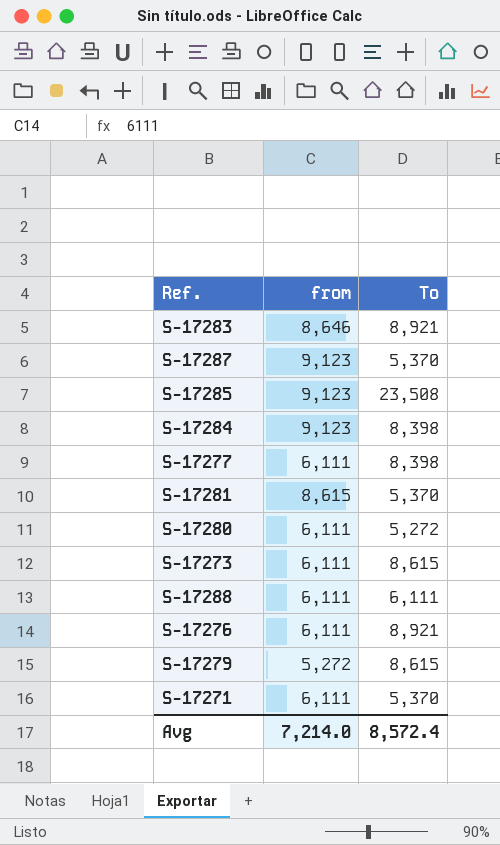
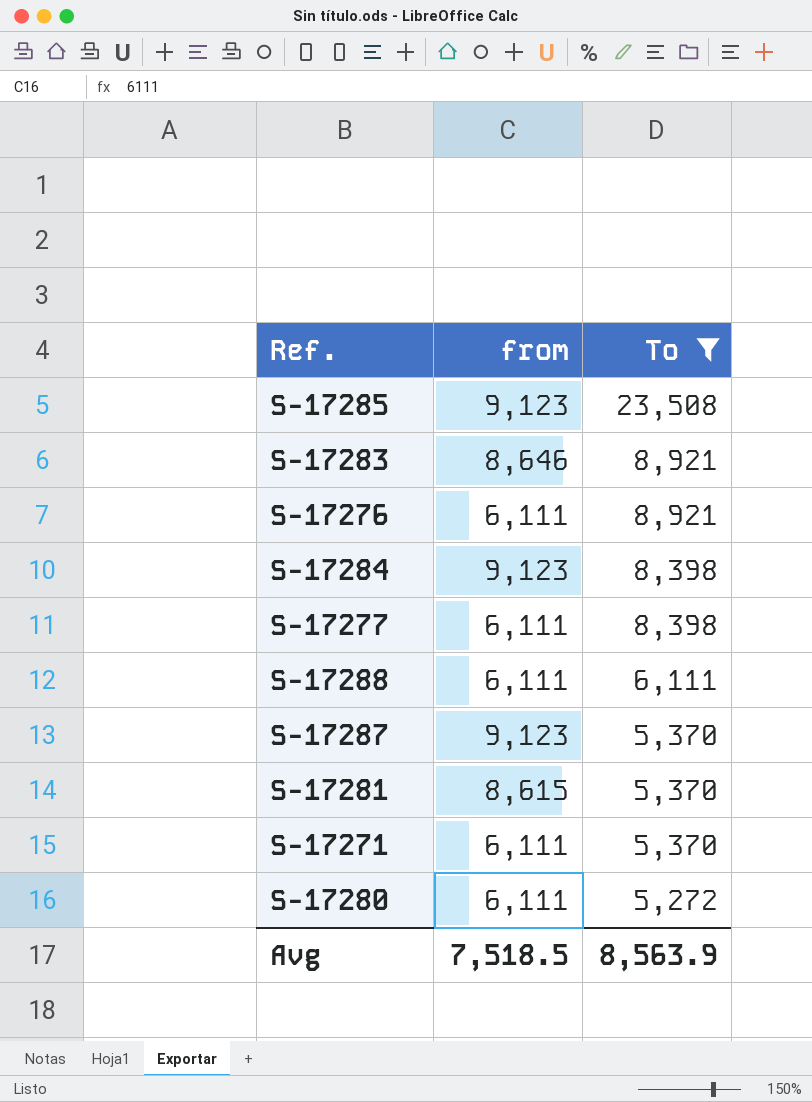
filter: none -> To != 8,615
row order: none -> To descending
Avg | from: 7,214.0 -> 7,518.5
Avg | To: 8,572.4 -> 8,563.9

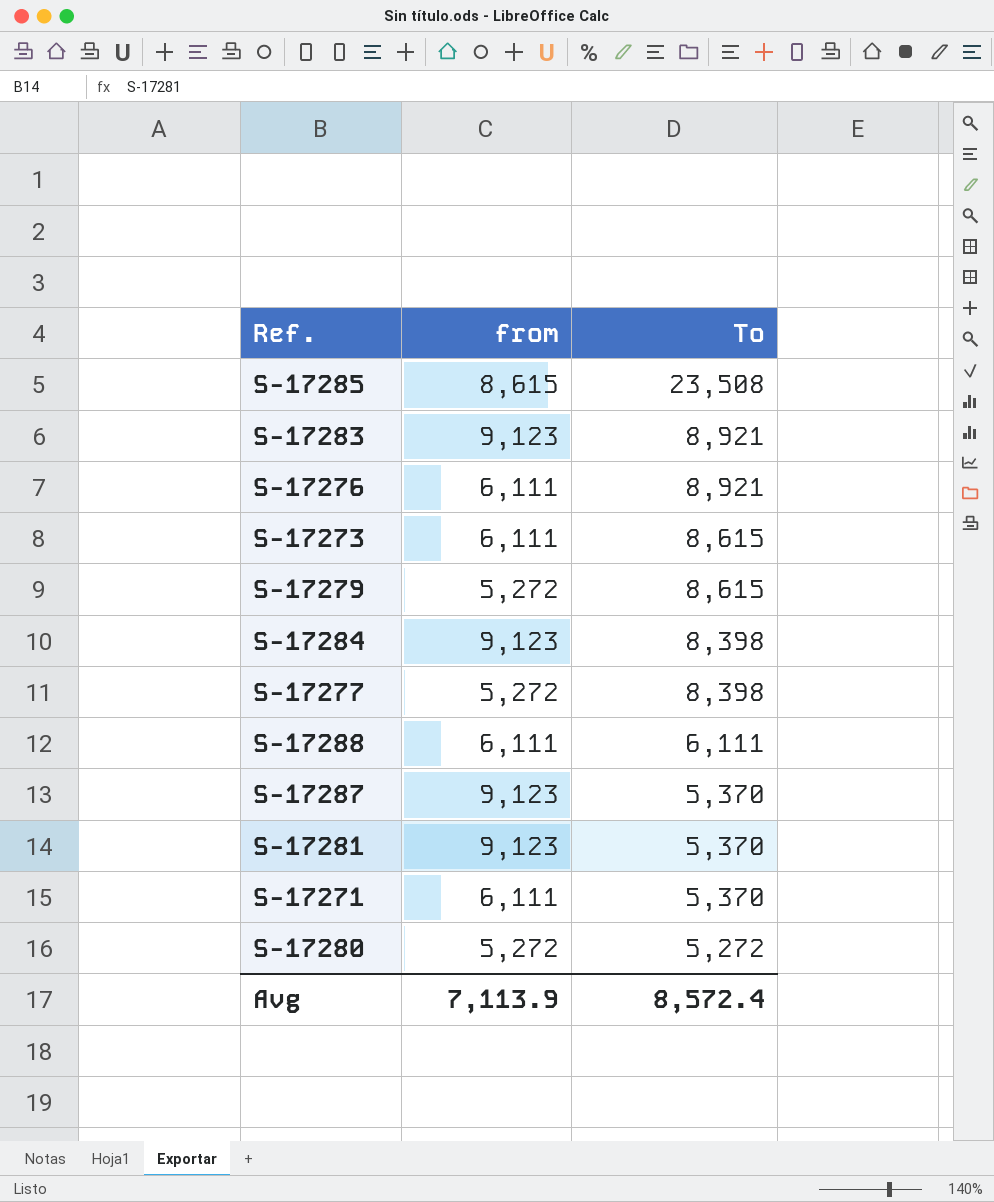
filter: To != 8,615 -> none
S-17285 | from: 9,123 -> 8,615
S-17283 | from: 8,646 -> 9,123
S-17277 | from: 6,111 -> 5,272
S-17281 | from: 8,615 -> 9,123
S-17280 | from: 6,111 -> 5,272
Avg | from: 7,518.5 -> 7,113.9
Avg | To: 8,563.9 -> 8,572.4

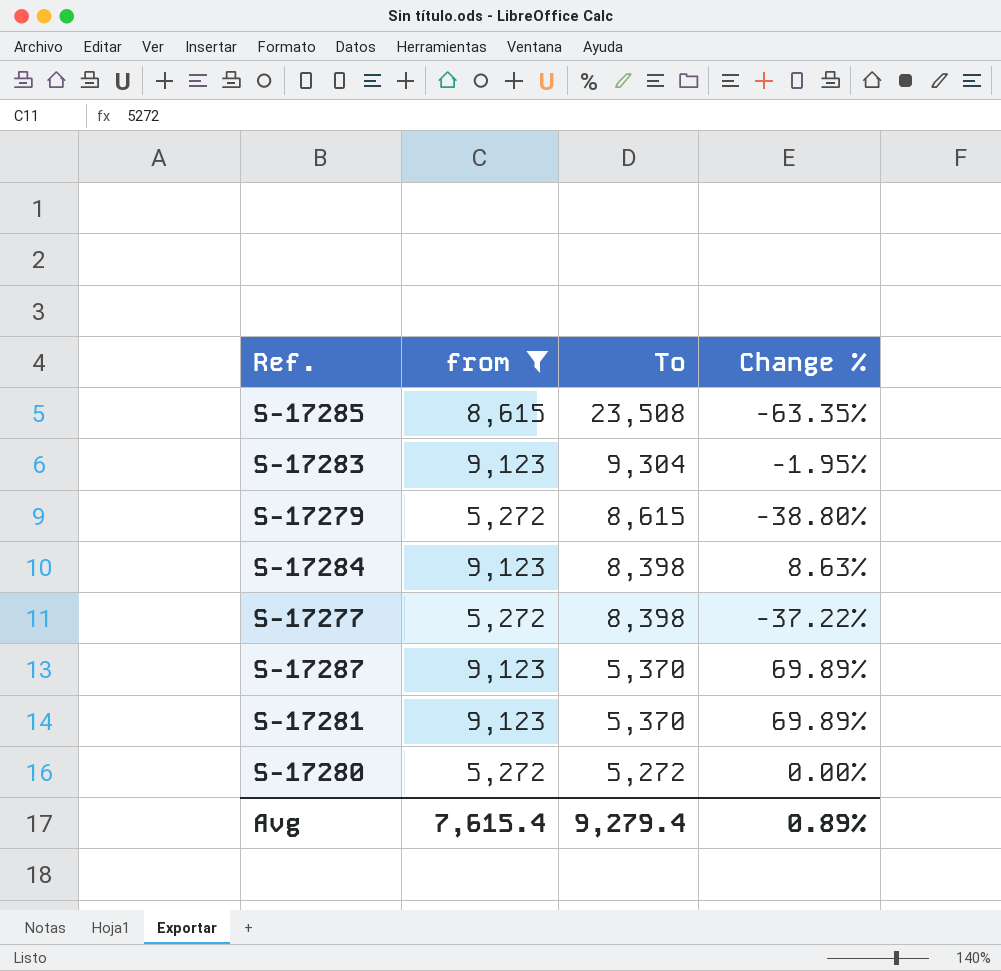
filter: none -> from != 6,111
column Change % | formula: none -> ([from] - [To]) / [To]
S-17283 | To: 8,921 -> 9,304
Avg | from: 7,113.9 -> 7,615.4
Avg | To: 8,572.4 -> 9,279.4

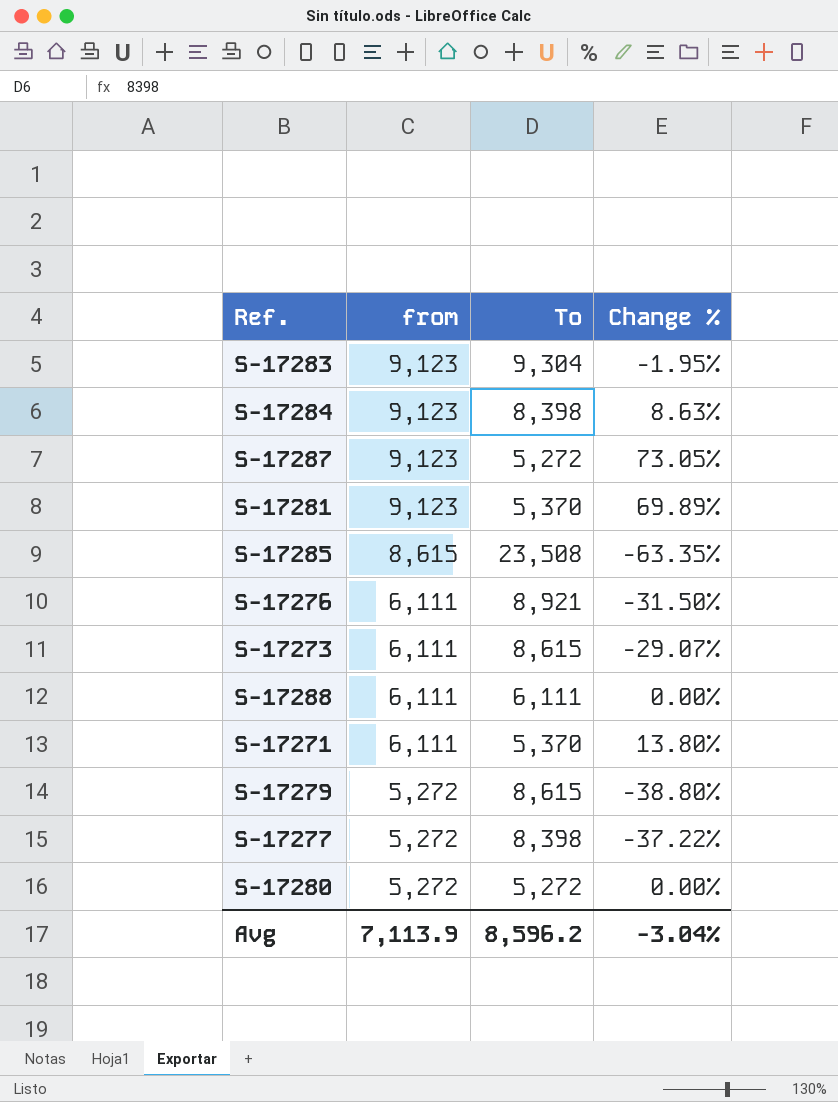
filter: from != 6,111 -> none
row order: To descending -> from descending
S-17287 | To: 5,370 -> 5,272
S-17287 | Change %: 69.89% -> 73.05%
Avg | from: 7,615.4 -> 7,113.9
Avg | To: 9,279.4 -> 8,596.2
Avg | Change %: 0.89% -> -3.04%

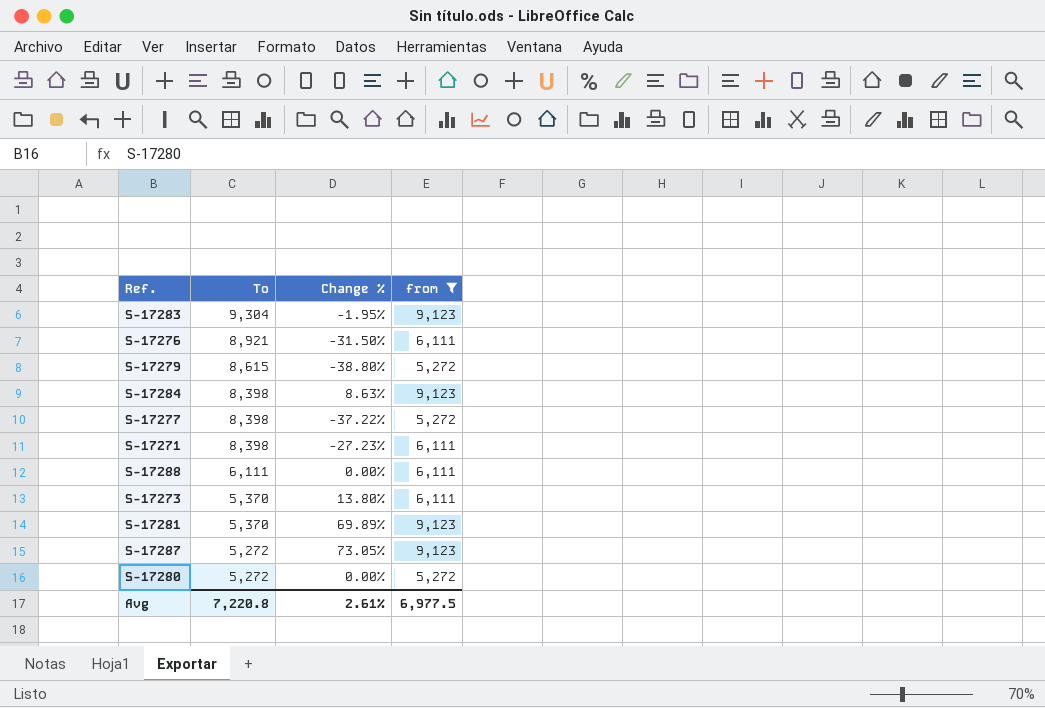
filter: none -> from != 8,615
row order: from descending -> To descending
column from | position: 2 -> 4
S-17271 | To: 5,370 -> 8,398
S-17271 | Change %: 13.80% -> -27.23%
S-17273 | To: 8,615 -> 5,370
S-17273 | Change %: -29.07% -> 13.80%
Avg | To: 8,596.2 -> 7,220.8
Avg | Change %: -3.04% -> 2.61%
Avg | from: 7,113.9 -> 6,977.5

